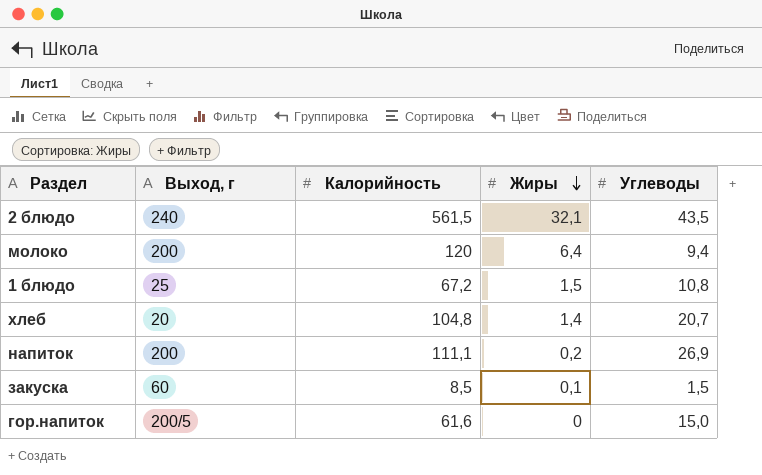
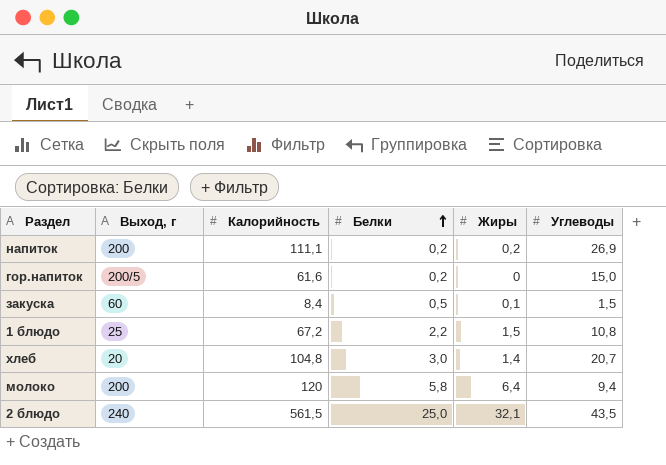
row order: Жиры descending -> Белки ascending
column Белки | position: none -> 4
закуска | Калорийность: 8,5 -> 8,4

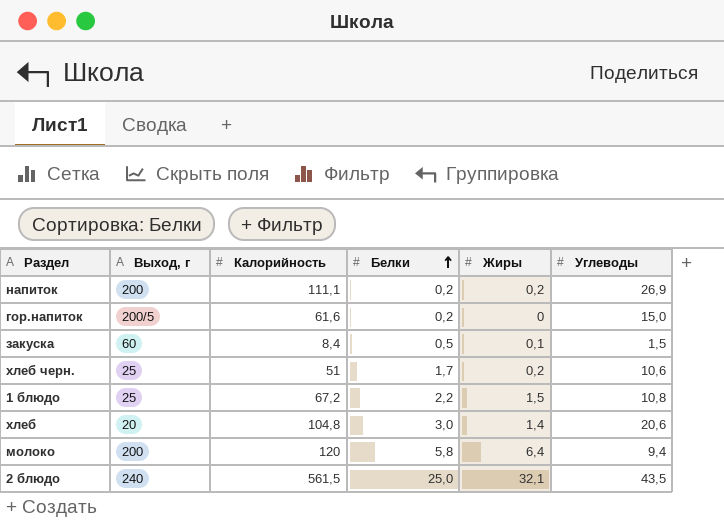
row хлеб черн.: none -> 25 | 51 | 1,7 | 0,2 | 10,6
хлеб | Углеводы: 20,7 -> 20,6

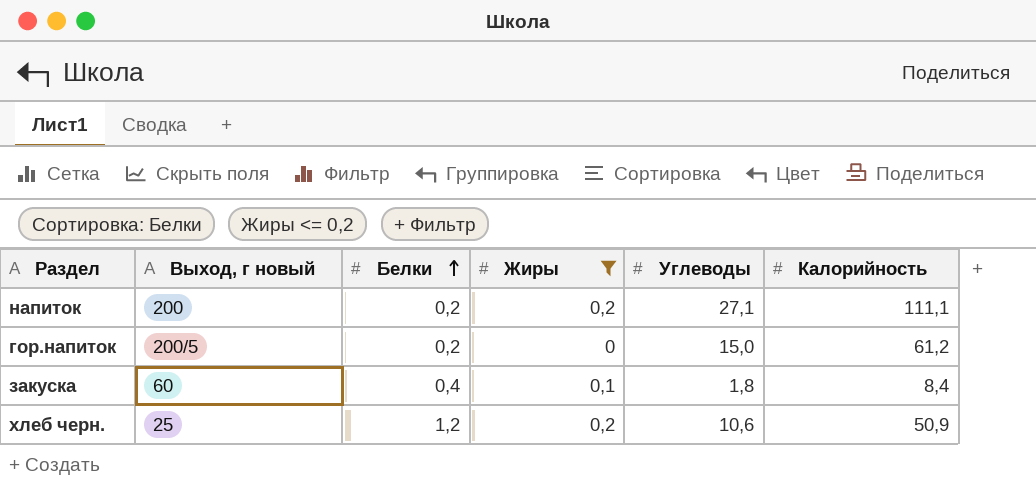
filter: none -> Жиры <= 0,2
column name: Выход, г -> Выход, г новый
column Калорийность | position: 3 -> 6
напиток | Углеводы: 26,9 -> 27,1
гор.напиток | Калорийность: 61,6 -> 61,2
закуска | Белки: 0,5 -> 0,4
закуска | Углеводы: 1,5 -> 1,8
хлеб черн. | Белки: 1,7 -> 1,2
хлеб черн. | Калорийность: 51 -> 50,9

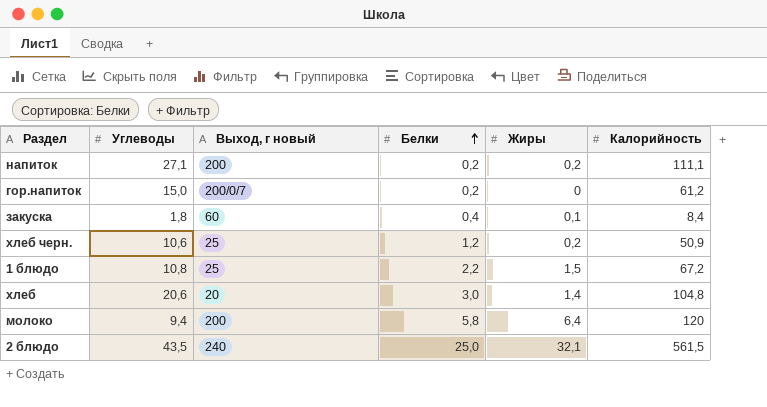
filter: Жиры <= 0,2 -> none
column Углеводы | position: 5 -> 2
гор.напиток | Выход, г новый: 200/5 -> 200/0/7

